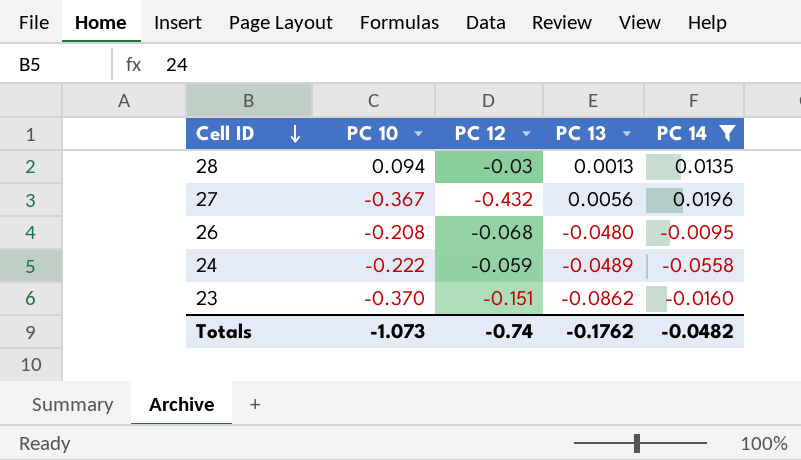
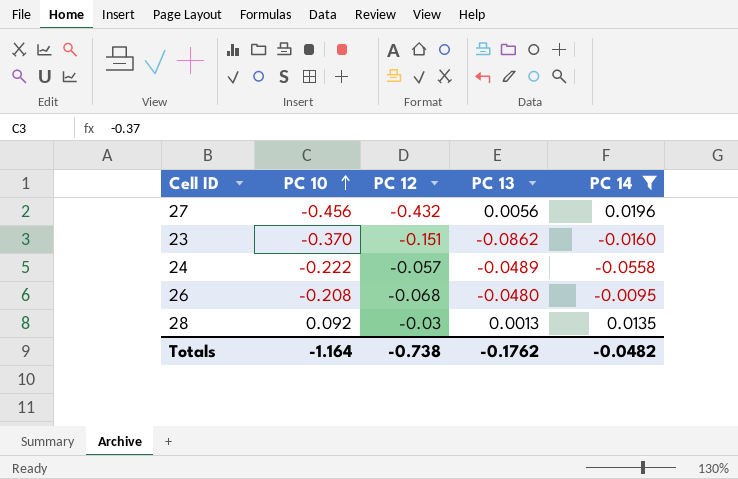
row order: Cell ID descending -> PC 10 ascending
27 | PC 10: -0.367 -> -0.456
24 | PC 12: -0.059 -> -0.057
28 | PC 10: 0.094 -> 0.092
Totals | PC 10: -1.073 -> -1.164
Totals | PC 12: -0.74 -> -0.738

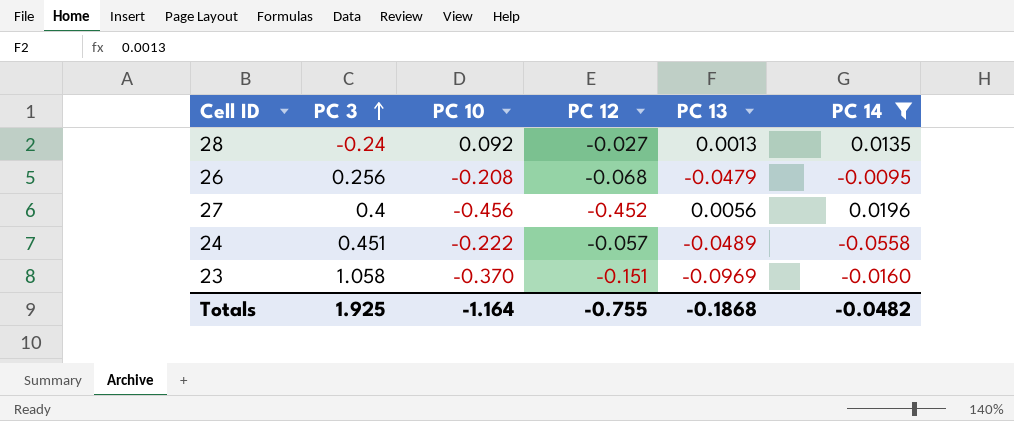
row order: PC 10 ascending -> PC 3 ascending
column PC 3 | position: none -> 2
28 | PC 12: -0.03 -> -0.027
26 | PC 13: -0.0480 -> -0.0479
27 | PC 12: -0.432 -> -0.452
23 | PC 13: -0.0862 -> -0.0969
Totals | PC 12: -0.738 -> -0.755
Totals | PC 13: -0.1762 -> -0.1868

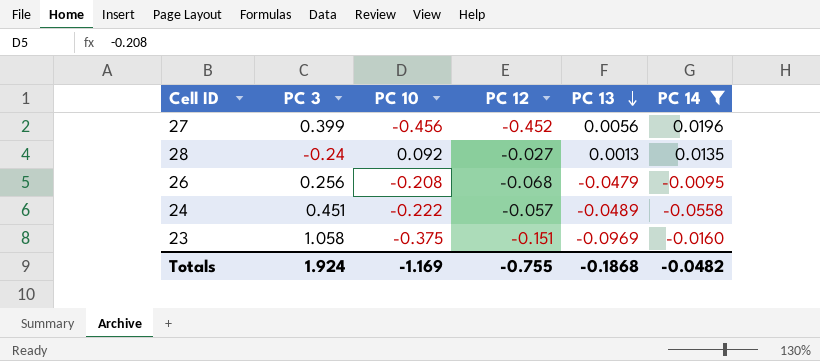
row order: PC 3 ascending -> PC 13 descending
27 | PC 3: 0.4 -> 0.399
23 | PC 10: -0.370 -> -0.375
Totals | PC 3: 1.925 -> 1.924
Totals | PC 10: -1.164 -> -1.169

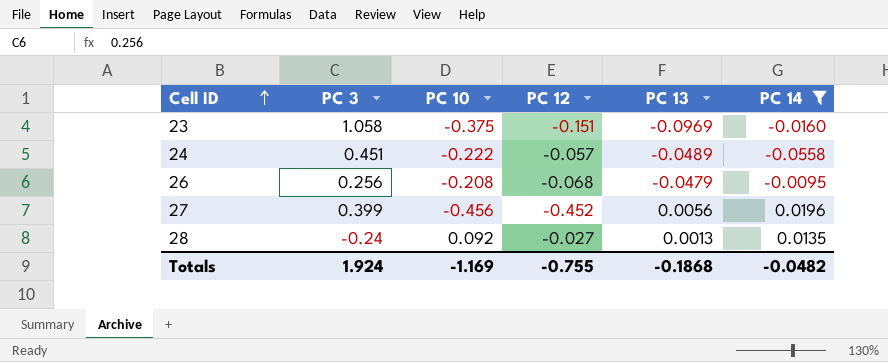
row order: PC 13 descending -> Cell ID ascending

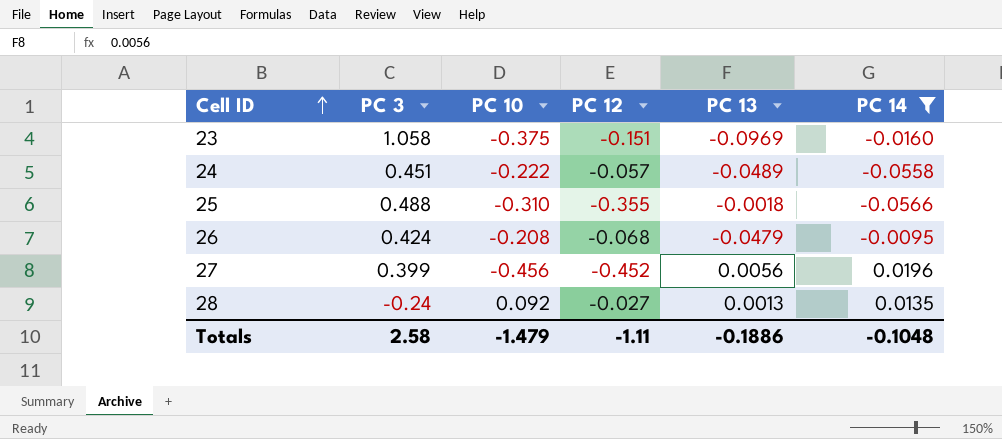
row 25: none -> 0.488 | -0.310 | -0.355 | -0.0018 | -0.0566
26 | PC 3: 0.256 -> 0.424
Totals | PC 3: 1.924 -> 2.58
Totals | PC 10: -1.169 -> -1.479
Totals | PC 12: -0.755 -> -1.11
Totals | PC 13: -0.1868 -> -0.1886
Totals | PC 14: -0.0482 -> -0.1048

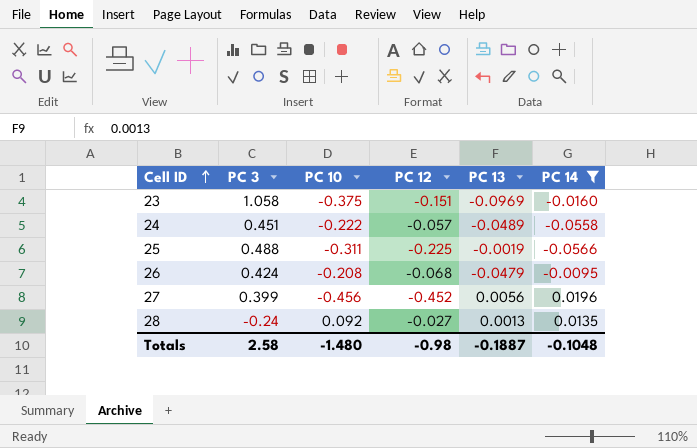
25 | PC 10: -0.310 -> -0.311
25 | PC 12: -0.355 -> -0.225
25 | PC 13: -0.0018 -> -0.0019
Totals | PC 10: -1.479 -> -1.480
Totals | PC 12: -1.11 -> -0.98
Totals | PC 13: -0.1886 -> -0.1887

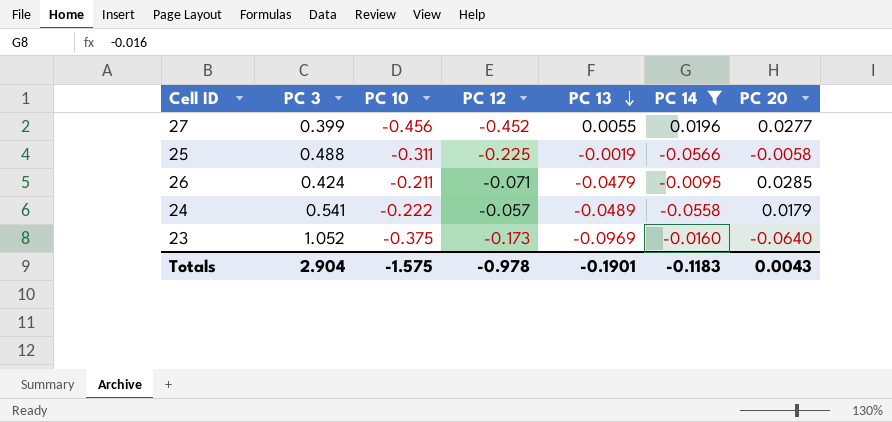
row order: Cell ID ascending -> PC 13 descending
column PC 20 | position: none -> 7
row 28: -0.24 | 0.092 | -0.027 | 0.0013 | 0.0135 -> none
27 | PC 13: 0.0056 -> 0.0055
26 | PC 10: -0.208 -> -0.211
26 | PC 12: -0.068 -> -0.071
24 | PC 3: 0.451 -> 0.541
23 | PC 3: 1.058 -> 1.052
23 | PC 12: -0.151 -> -0.173
Totals | PC 3: 2.58 -> 2.904
Totals | PC 10: -1.480 -> -1.575
Totals | PC 12: -0.98 -> -0.978
Totals | PC 13: -0.1887 -> -0.1901
Totals | PC 14: -0.1048 -> -0.1183

